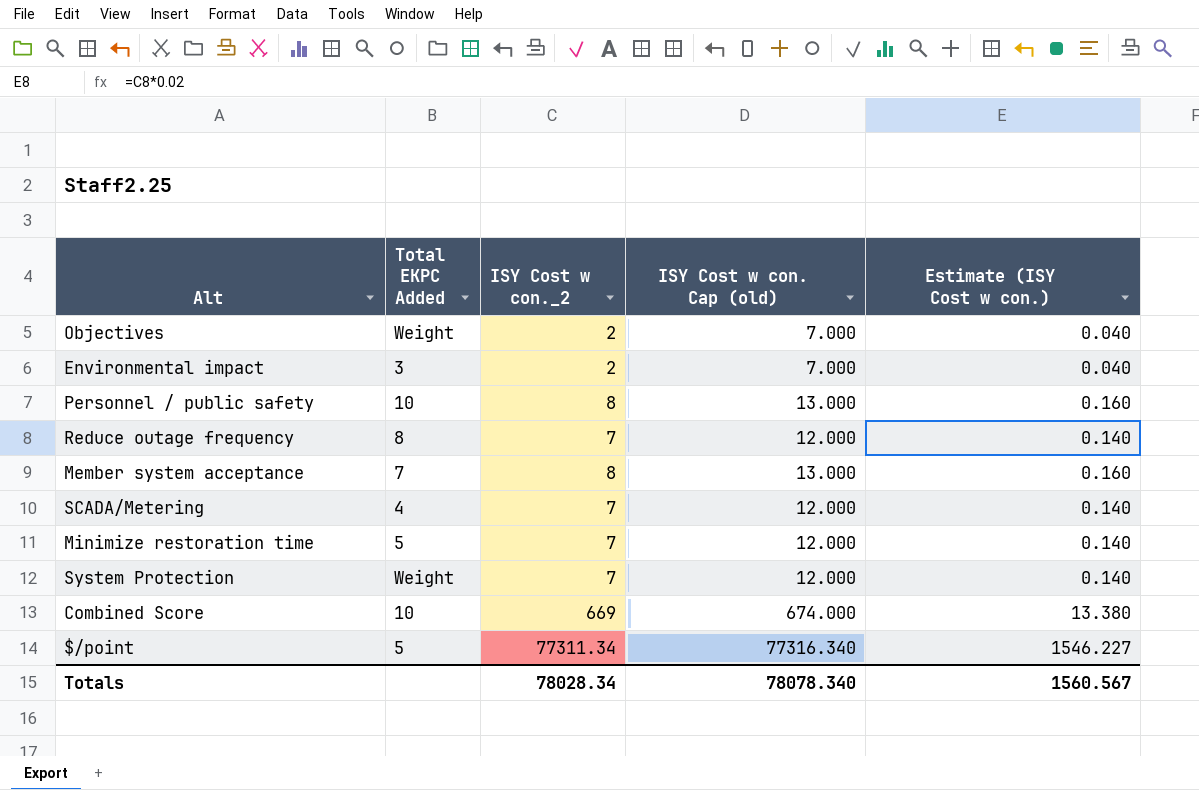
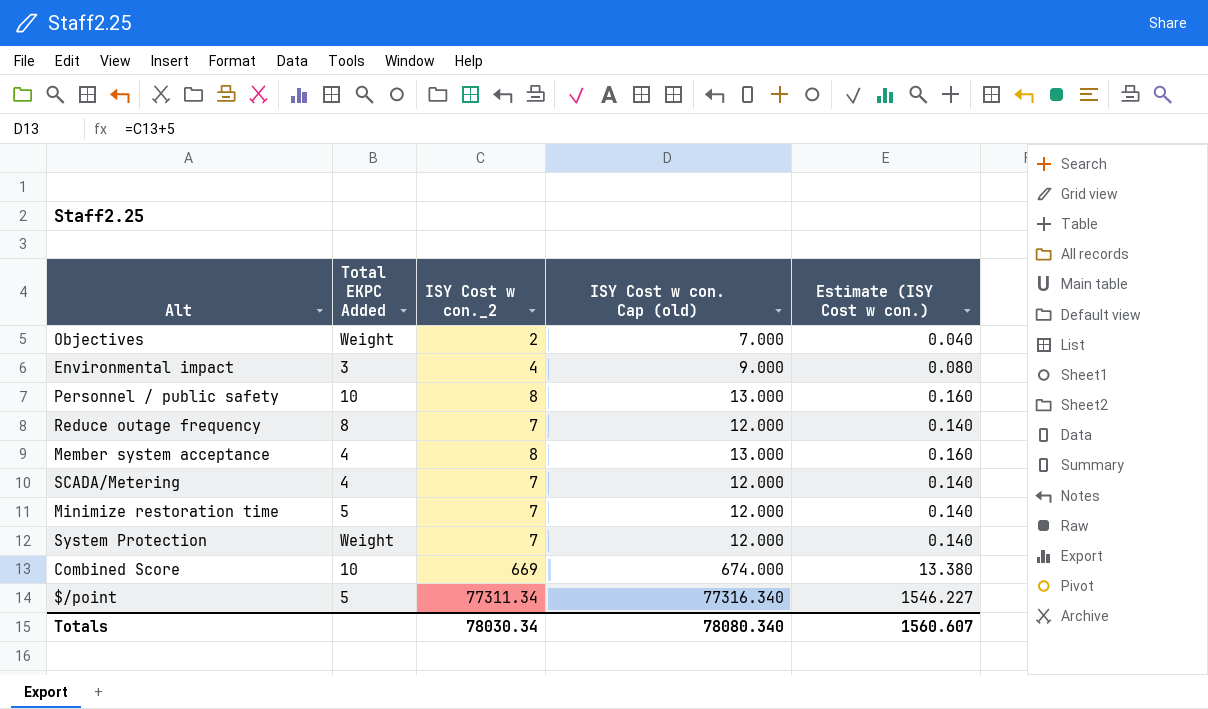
Environmental impact | ISY Cost w con._2: 2 -> 4
Environmental impact | ISY Cost w con. Cap (old): 7.000 -> 9.000
Environmental impact | Estimate (ISY Cost w con.): 0.040 -> 0.080
Member system acceptance | Total EKPC Added: 7 -> 4
Totals | ISY Cost w con._2: 78028.34 -> 78030.34
Totals | ISY Cost w con. Cap (old): 78078.340 -> 78080.340
Totals | Estimate (ISY Cost w con.): 1560.567 -> 1560.607

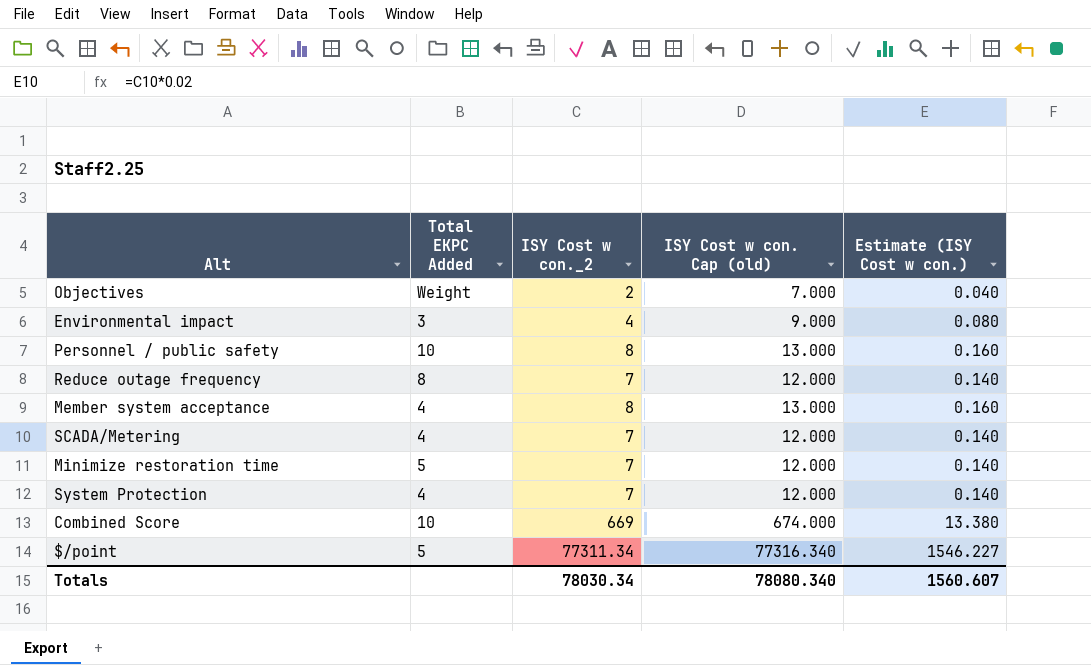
System Protection | Total EKPC Added: Weight -> 4

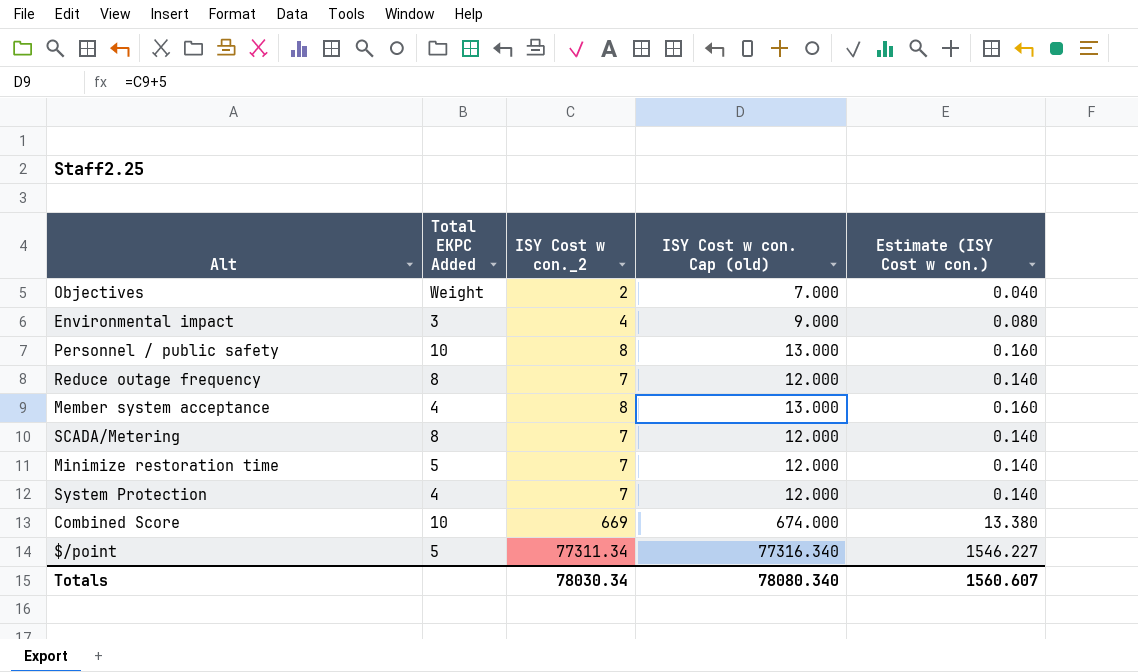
SCADA/Metering | Total EKPC Added: 4 -> 8

